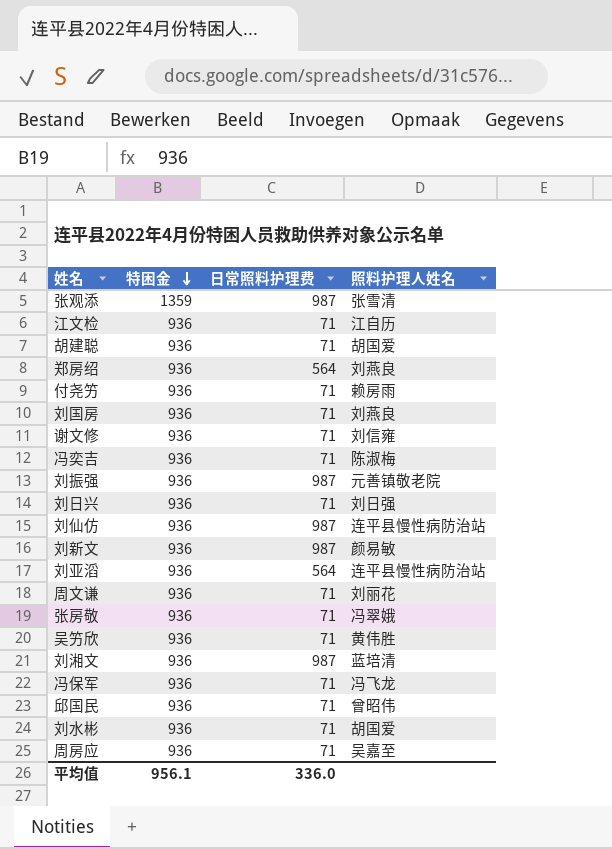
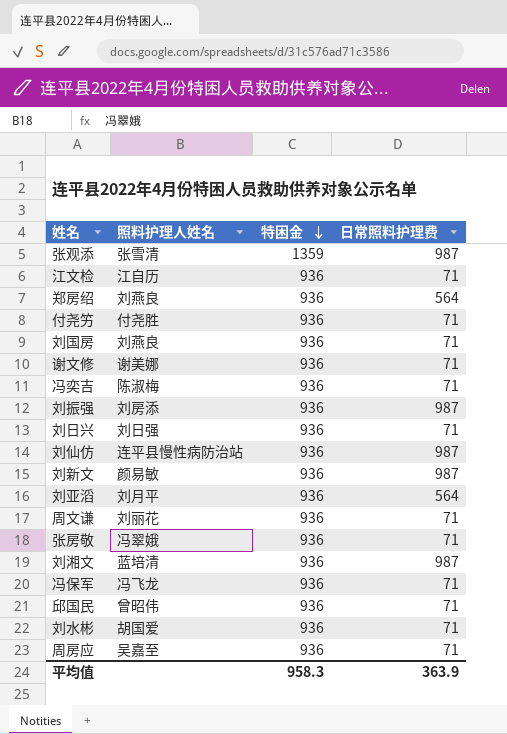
column 照料护理人姓名 | position: 4 -> 2
row 胡建聪: 936 | 71 | 胡国爱 -> none
row 吴竻欣: 936 | 71 | 黄伟胜 -> none
付尧竻 | 照料护理人姓名: 赖房雨 -> 付尧胜
谢文修 | 照料护理人姓名: 刘信雍 -> 谢美娜
刘振强 | 照料护理人姓名: 元善镇敬老院 -> 刘房添
刘亚滔 | 照料护理人姓名: 连平县慢性病防治站 -> 刘月平
平均值 | 特困金: 956.1 -> 958.3
平均值 | 日常照料护理费: 336.0 -> 363.9

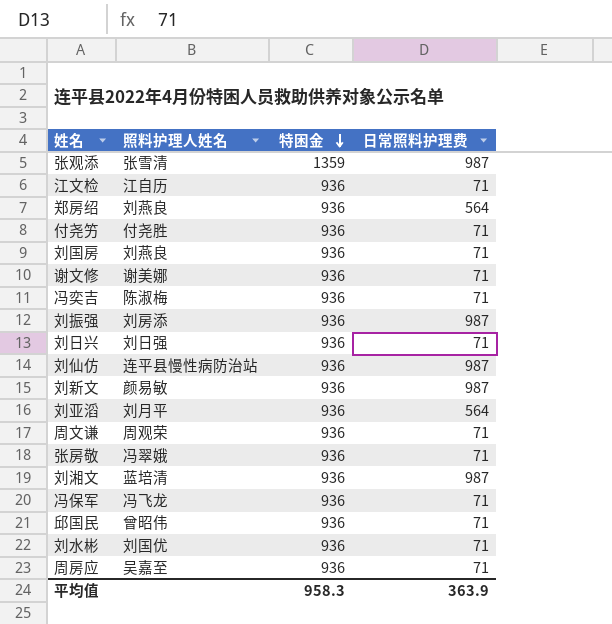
周文谦 | 照料护理人姓名: 刘丽花 -> 周观荣
刘水彬 | 照料护理人姓名: 胡国爱 -> 刘国优

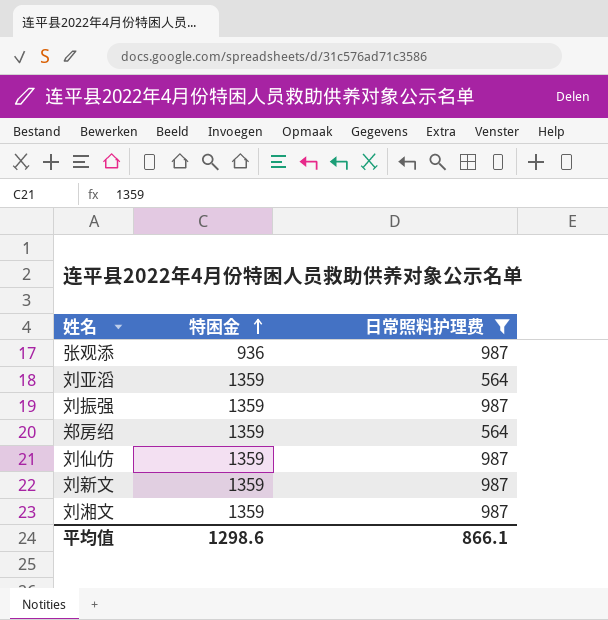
filter: none -> 日常照料护理费 != 71
row order: 特困金 descending -> 特困金 ascending
column 照料护理人姓名 | position: 2 -> none
张观添 | 特困金: 1359 -> 936
刘亚滔 | 特困金: 936 -> 1359
刘振强 | 特困金: 936 -> 1359
郑房绍 | 特困金: 936 -> 1359
刘仙仿 | 特困金: 936 -> 1359
刘新文 | 特困金: 936 -> 1359
刘湘文 | 特困金: 936 -> 1359
平均值 | 特困金: 958.3 -> 1298.6
平均值 | 日常照料护理费: 363.9 -> 866.1

